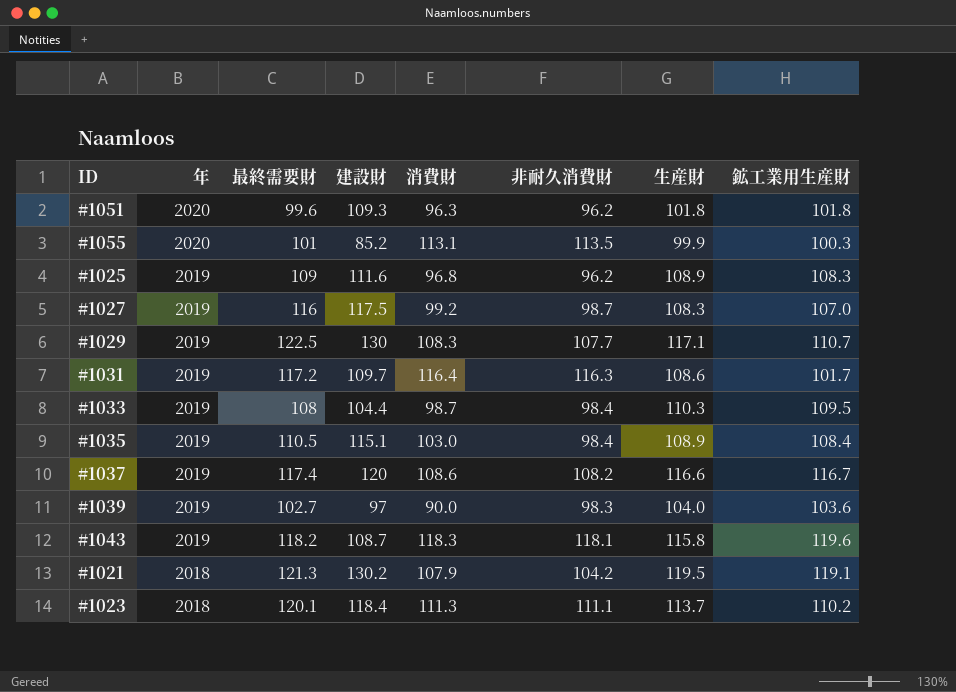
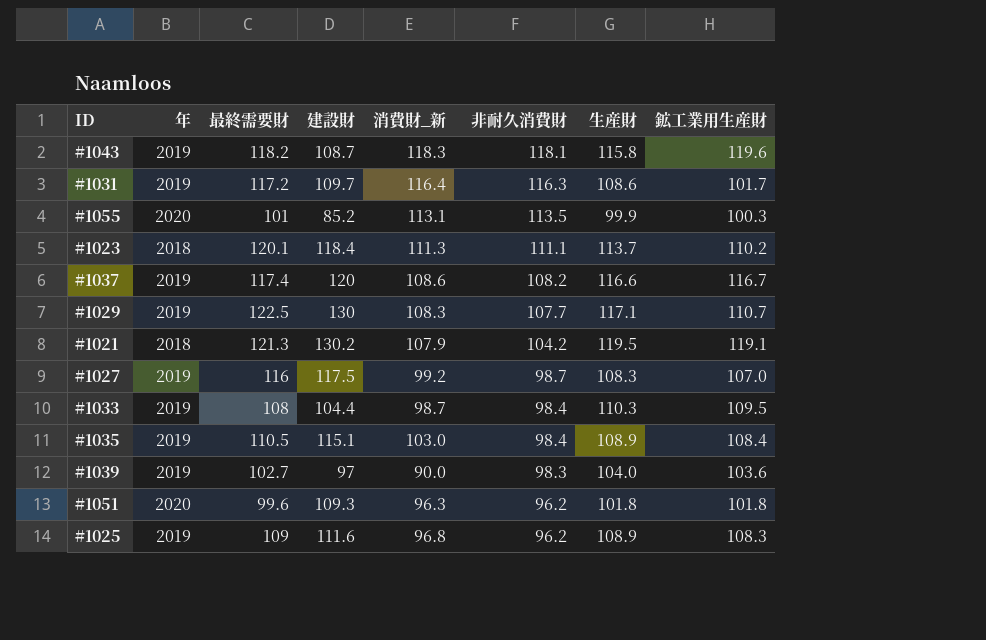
row order: 年 descending -> 非耐久消費財 descending
column name: 消費財 -> 消費財_新

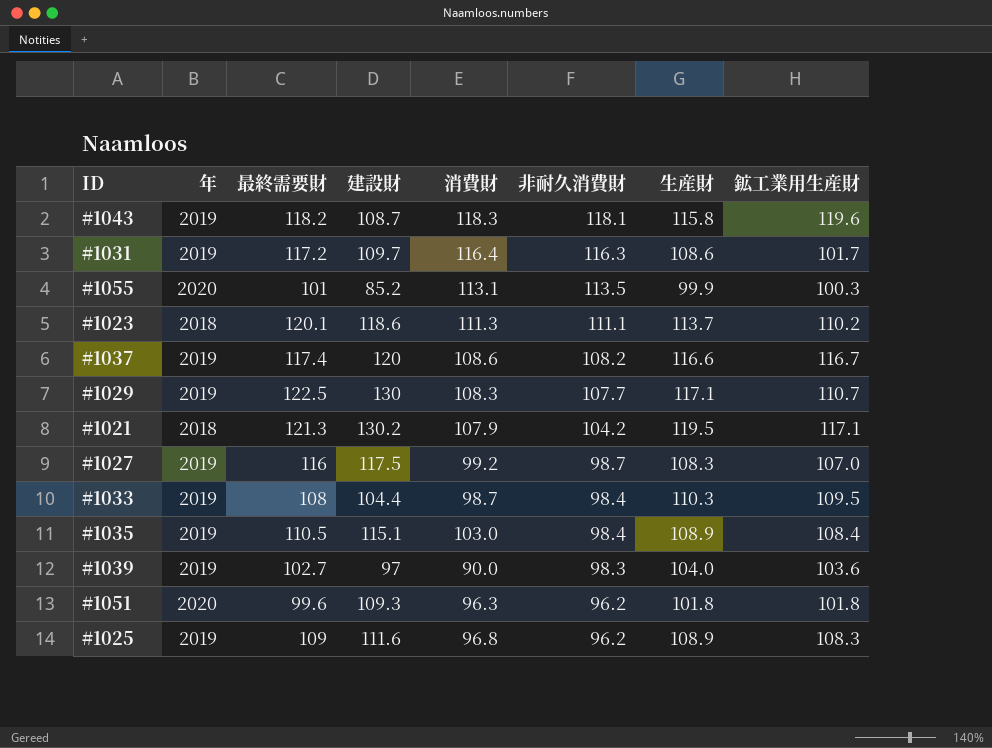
column name: 消費財_新 -> 消費財
#1023 | 建設財: 118.4 -> 118.6
#1021 | 鉱工業用生産財: 119.1 -> 117.1

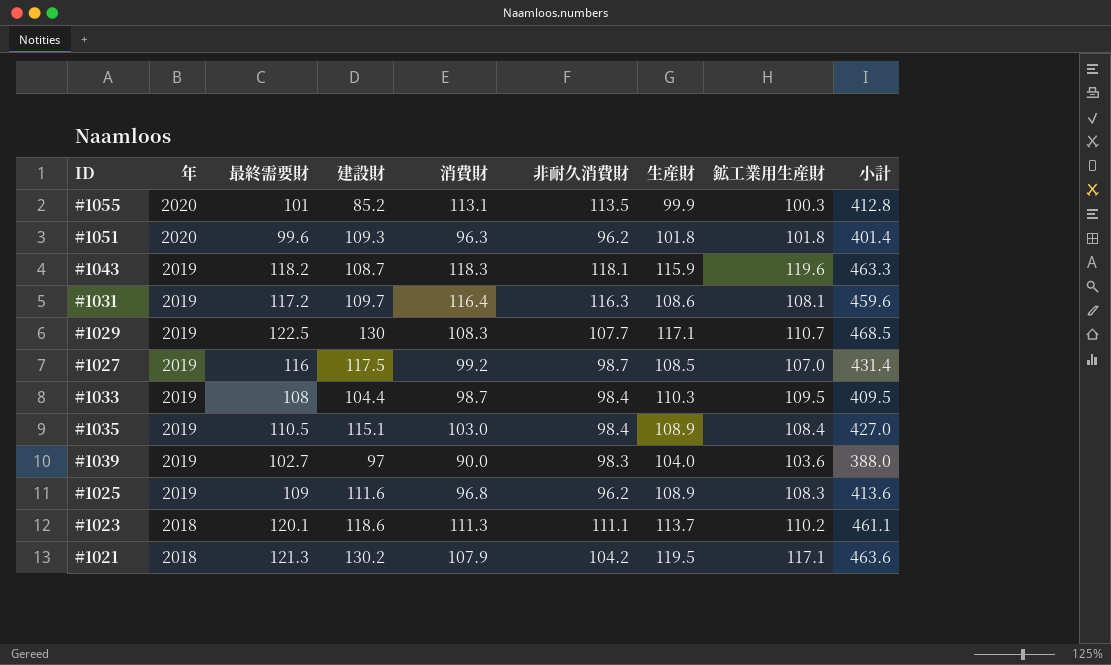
row order: 非耐久消費財 descending -> 年 descending
column 小計 | formula: none -> [最終需要財] + [建設財] + [消費財] + [非耐久消費財]
row #1037: 2019 | 117.4 | 120 | 108.6 | 108.2 | 116.6 | 116.7 -> none
#1043 | 生産財: 115.8 -> 115.9
#1031 | 鉱工業用生産財: 101.7 -> 108.1
#1027 | 生産財: 108.3 -> 108.5

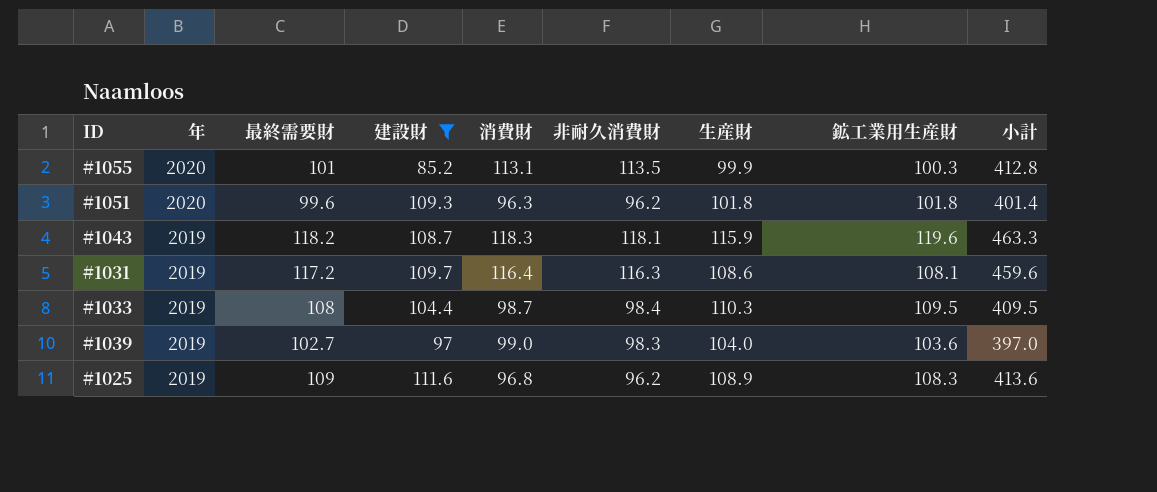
filter: none -> 建設財 <= 111.6
#1039 | 消費財: 90.0 -> 99.0
#1039 | 小計: 388.0 -> 397.0

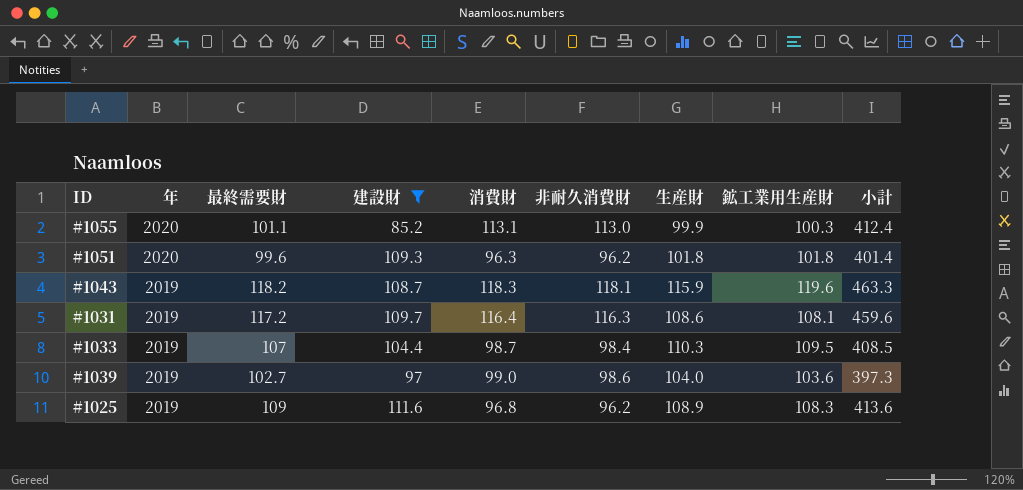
#1055 | 最終需要財: 101 -> 101.1
#1055 | 非耐久消費財: 113.5 -> 113.0
#1055 | 小計: 412.8 -> 412.4
#1033 | 最終需要財: 108 -> 107
#1033 | 小計: 409.5 -> 408.5
#1039 | 非耐久消費財: 98.3 -> 98.6
#1039 | 小計: 397.0 -> 397.3

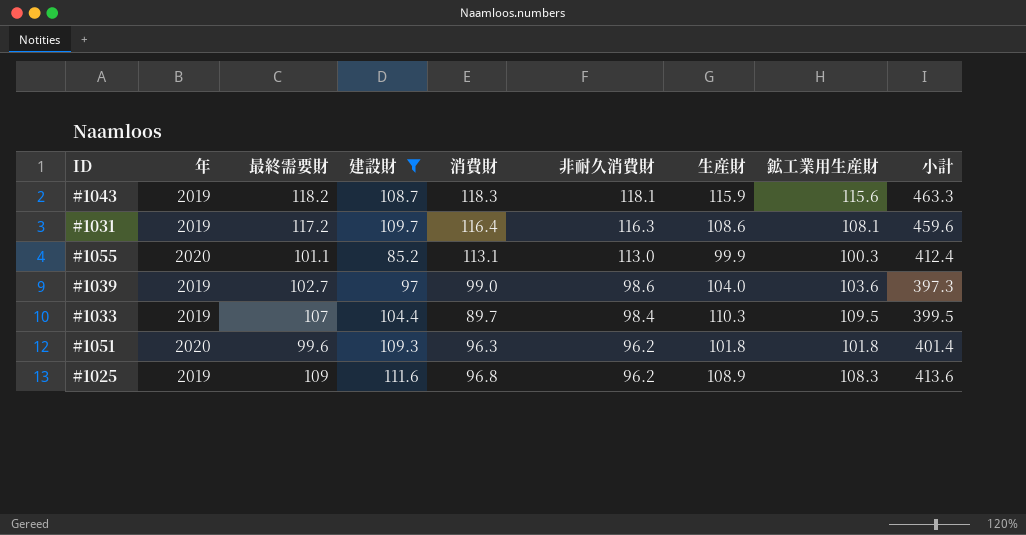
row order: 年 descending -> 非耐久消費財 descending
#1043 | 鉱工業用生産財: 119.6 -> 115.6
#1033 | 消費財: 98.7 -> 89.7
#1033 | 小計: 408.5 -> 399.5

